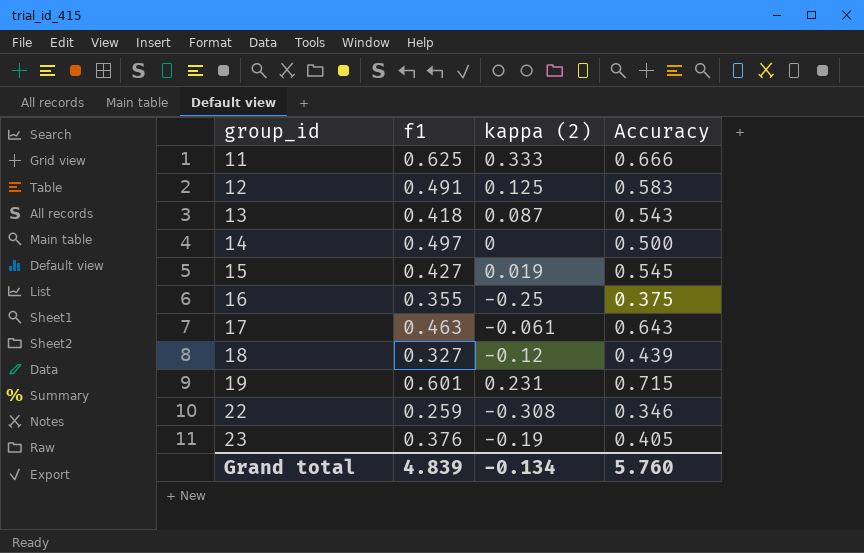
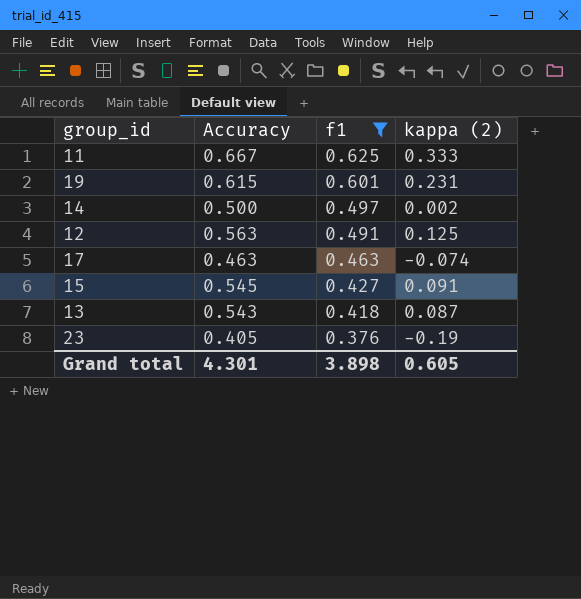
filter: none -> f1 >= 0.376
row order: group_id ascending -> f1 descending
column Accuracy | position: 4 -> 2
11 | Accuracy: 0.666 -> 0.667
19 | Accuracy: 0.715 -> 0.615
14 | kappa (2): 0 -> 0.002
12 | Accuracy: 0.583 -> 0.563
17 | Accuracy: 0.643 -> 0.463
17 | kappa (2): -0.061 -> -0.074
15 | kappa (2): 0.019 -> 0.091
Grand total | Accuracy: 5.760 -> 4.301
Grand total | f1: 4.839 -> 3.898
Grand total | kappa (2): -0.134 -> 0.605

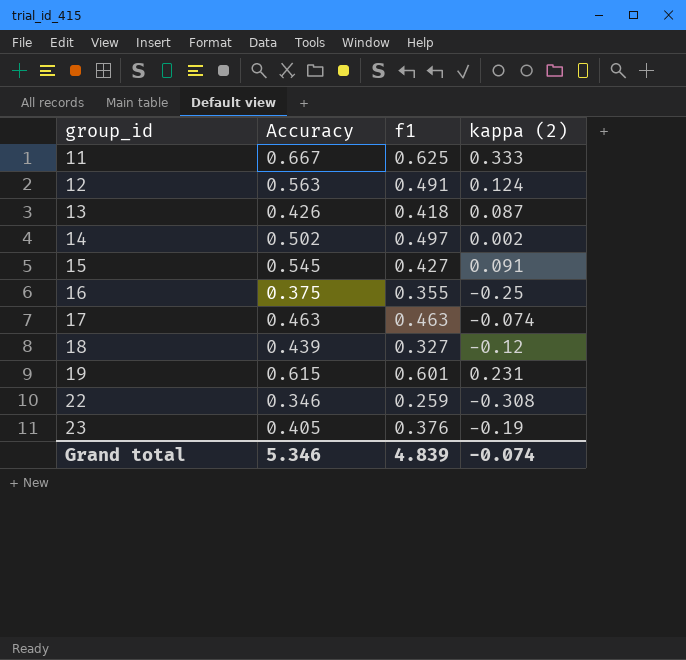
filter: f1 >= 0.376 -> none
row order: f1 descending -> group_id ascending
12 | kappa (2): 0.125 -> 0.124
13 | Accuracy: 0.543 -> 0.426
14 | Accuracy: 0.500 -> 0.502
Grand total | Accuracy: 4.301 -> 5.346
Grand total | f1: 3.898 -> 4.839
Grand total | kappa (2): 0.605 -> -0.074

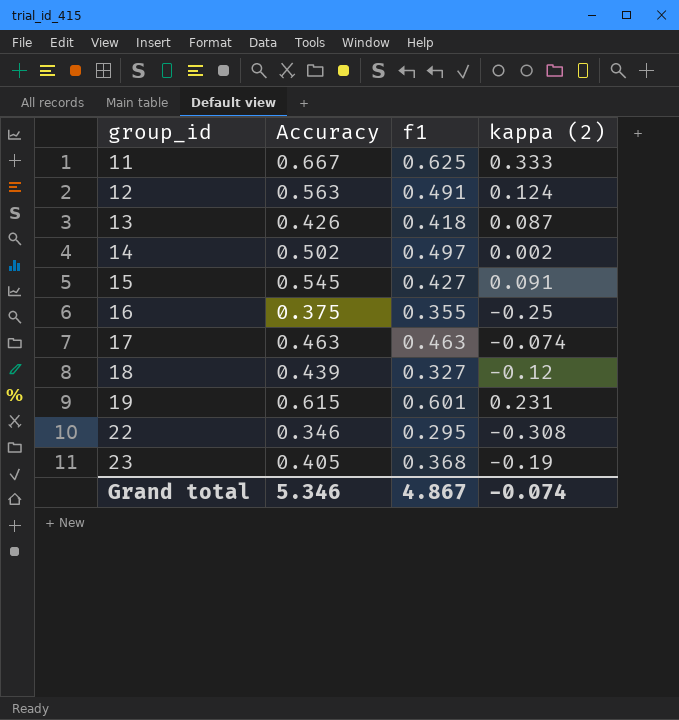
22 | f1: 0.259 -> 0.295
23 | f1: 0.376 -> 0.368
Grand total | f1: 4.839 -> 4.867

